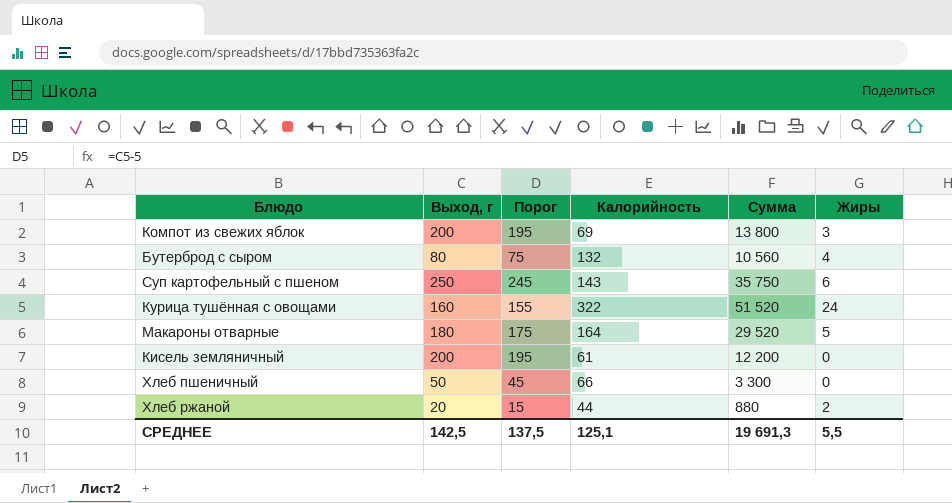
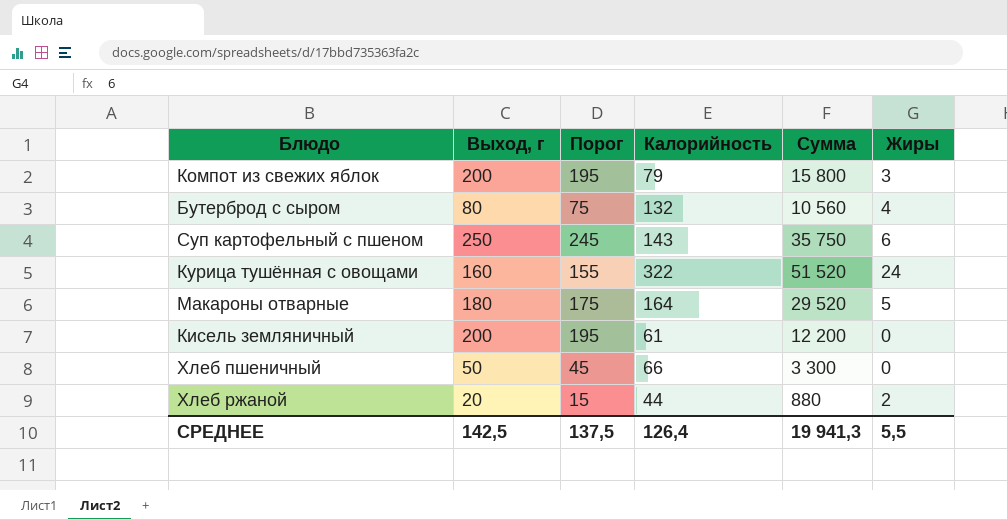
Компот из свежих яблок | Калорийность: 69 -> 79
Компот из свежих яблок | Сумма: 13 800 -> 15 800
СРЕДНЕЕ | Калорийность: 125,1 -> 126,4
СРЕДНЕЕ | Сумма: 19 691,3 -> 19 941,3

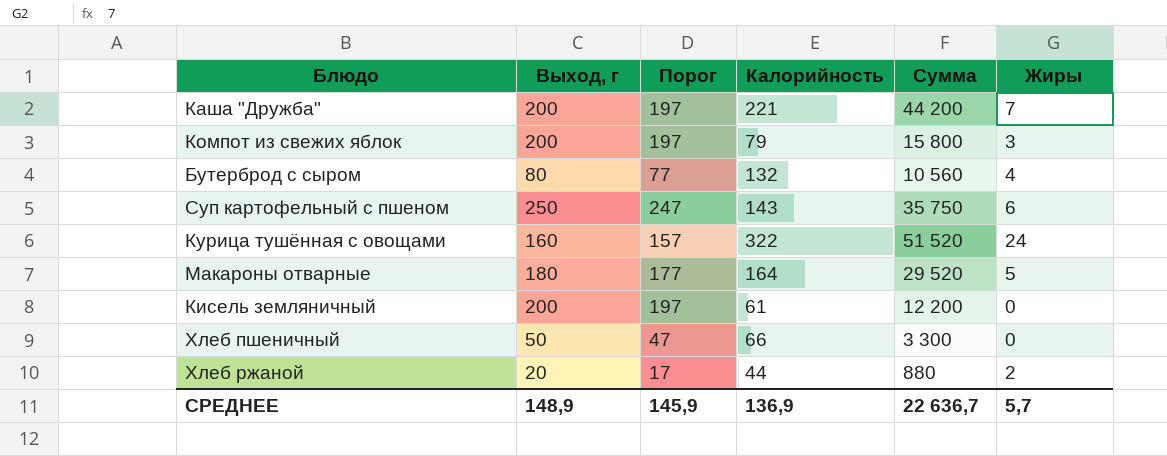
column Порог | formula: [Выход, г] - 5 -> [Выход, г] - 3
row Каша "Дружба": none -> 200 | 197 | 221 | 44 200 | 7
СРЕДНЕЕ | Выход, г: 142,5 -> 148,9
СРЕДНЕЕ | Порог: 137,5 -> 145,9
СРЕДНЕЕ | Калорийность: 126,4 -> 136,9
СРЕДНЕЕ | Сумма: 19 941,3 -> 22 636,7
СРЕДНЕЕ | Жиры: 5,5 -> 5,7

